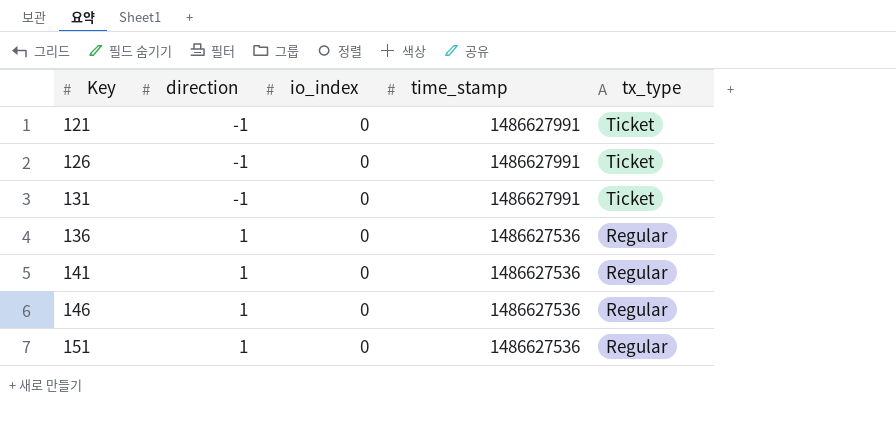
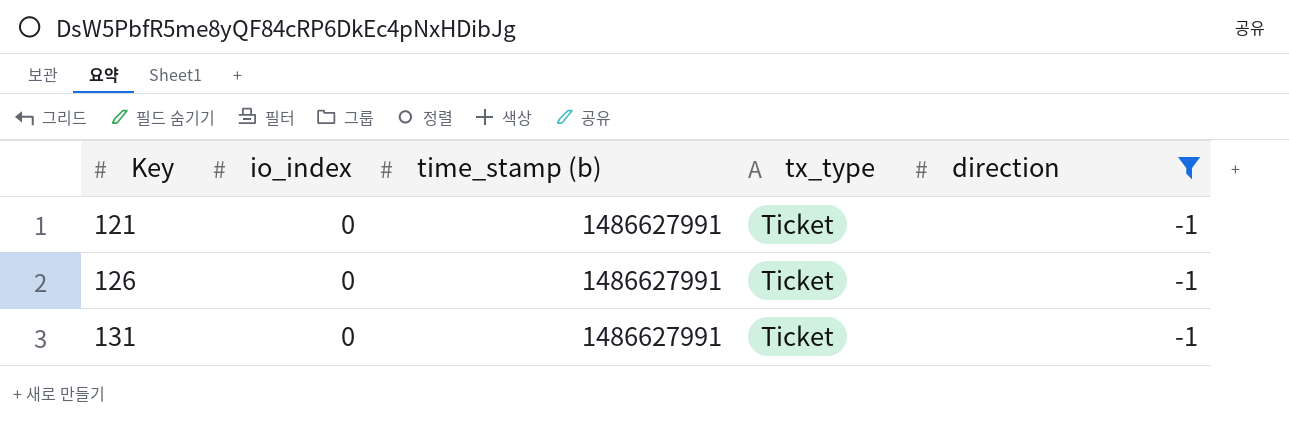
filter: none -> direction = -1
column name: time_stamp -> time_stamp (b)
column direction | position: 2 -> 5

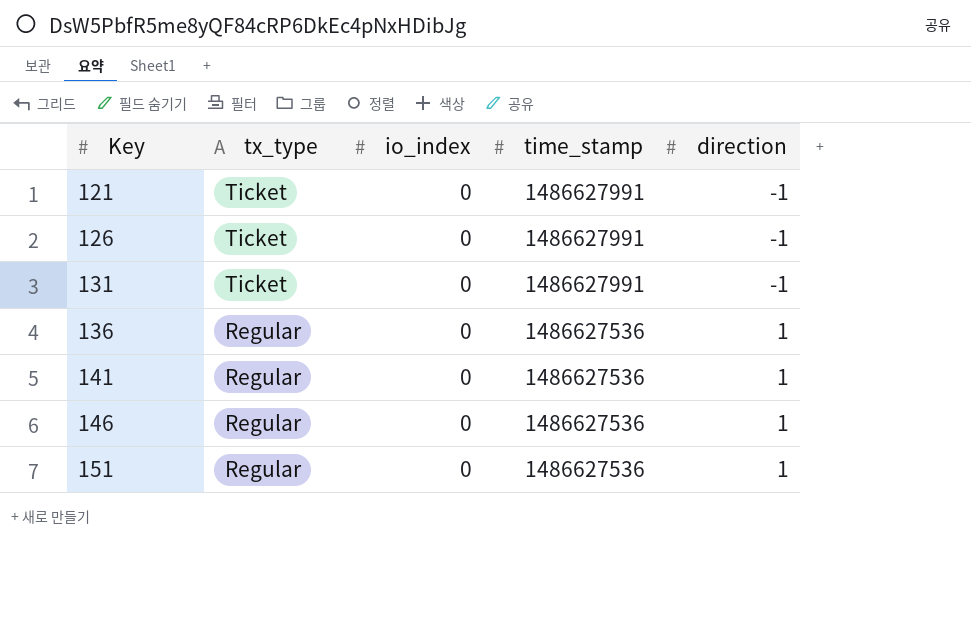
filter: direction = -1 -> none
column tx_type | position: 4 -> 2
column name: time_stamp (b) -> time_stamp

